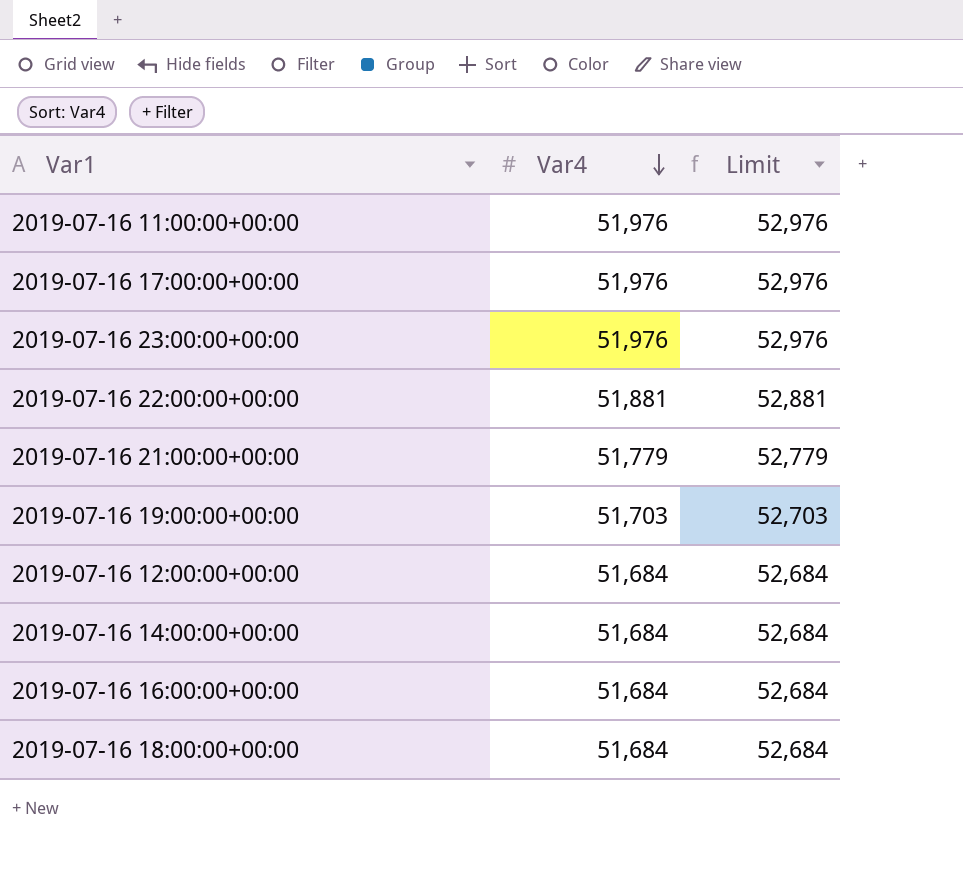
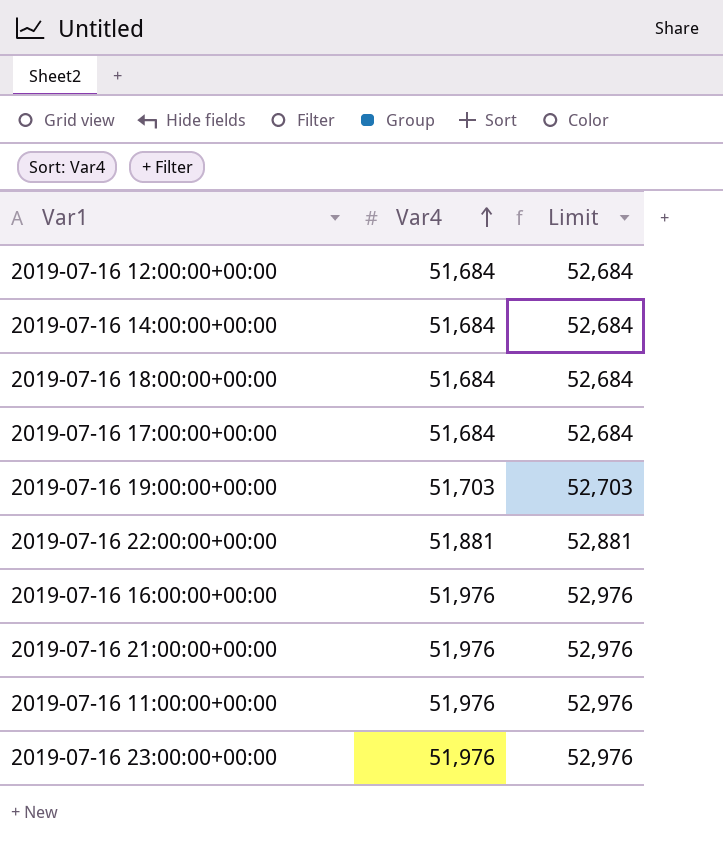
row order: Var4 descending -> Var4 ascending
2019-07-16 17:00:00+00:00 | Var4: 51,976 -> 51,684
2019-07-16 17:00:00+00:00 | Limit: 52,976 -> 52,684
2019-07-16 16:00:00+00:00 | Var4: 51,684 -> 51,976
2019-07-16 16:00:00+00:00 | Limit: 52,684 -> 52,976
2019-07-16 21:00:00+00:00 | Var4: 51,779 -> 51,976
2019-07-16 21:00:00+00:00 | Limit: 52,779 -> 52,976

